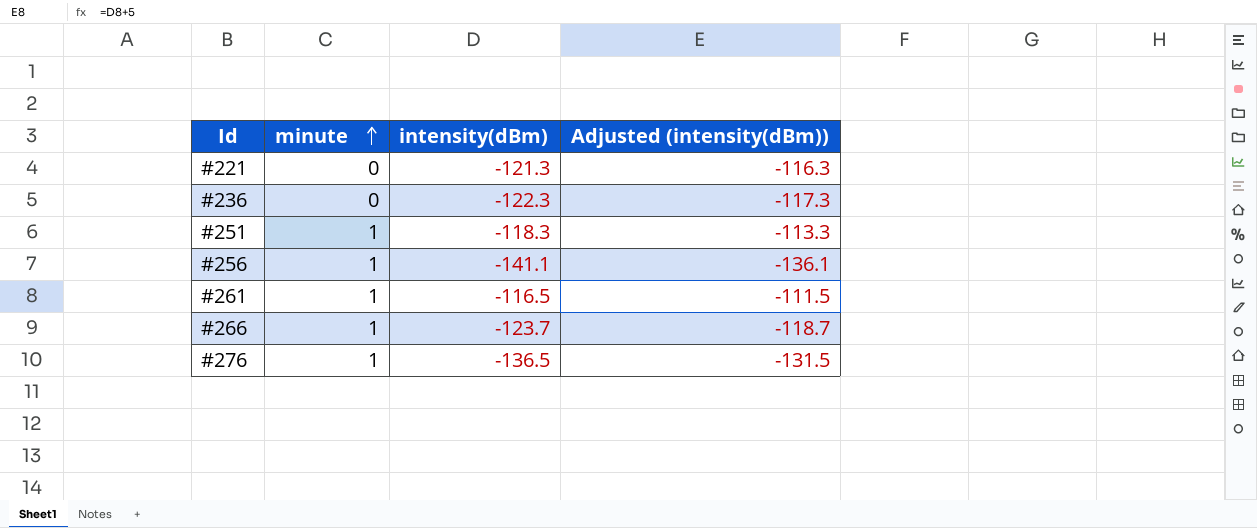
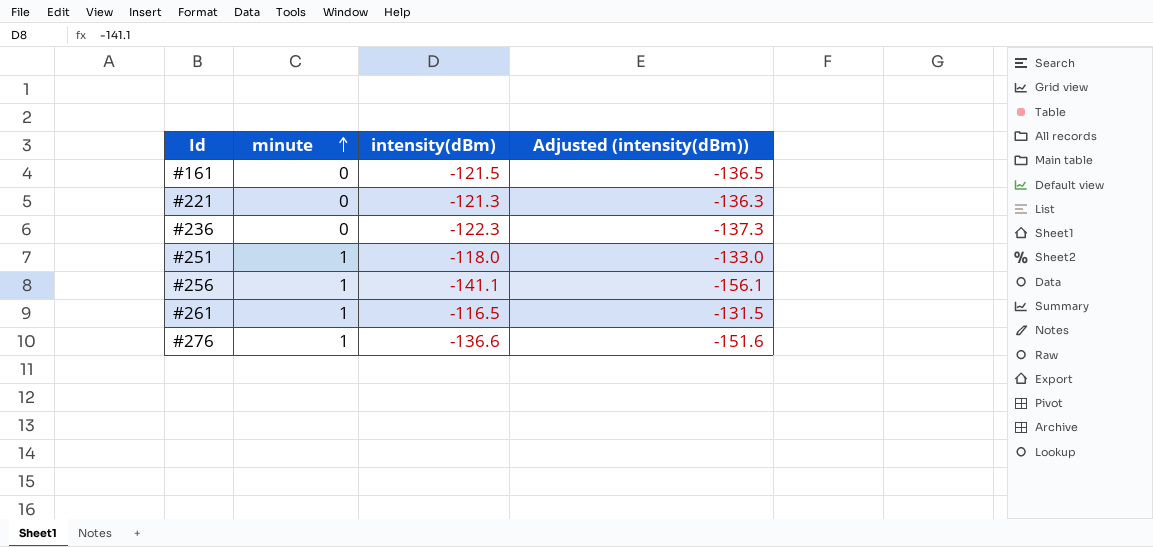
column Adjusted (intensity(dBm)) | formula: [intensity(dBm)] + 5 -> [intensity(dBm)] - 15
row #266: 1 | -123.7 | -118.7 -> none
row #161: none -> 0 | -121.5 | -136.5
#251 | intensity(dBm): -118.3 -> -118.0
#276 | intensity(dBm): -136.5 -> -136.6

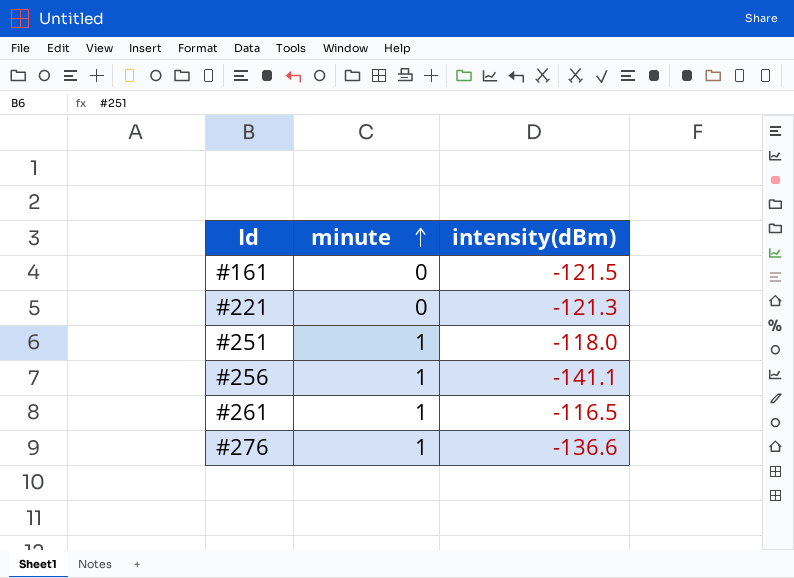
column Adjusted (intensity(dBm)) | formula: [intensity(dBm)] - 15 -> none
row #236: 0 | -122.3 | -137.3 -> none

